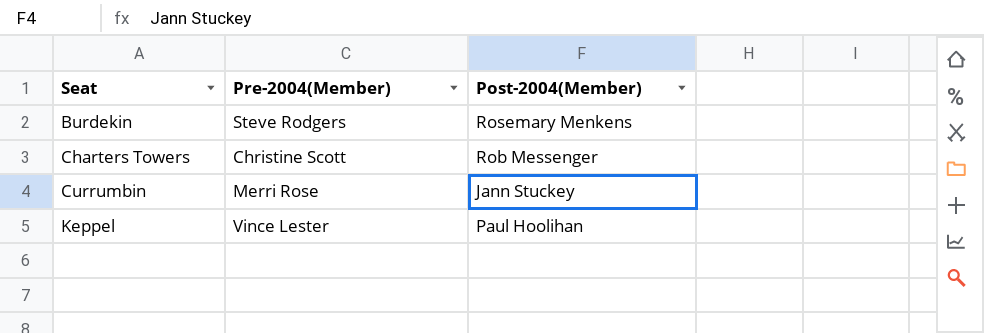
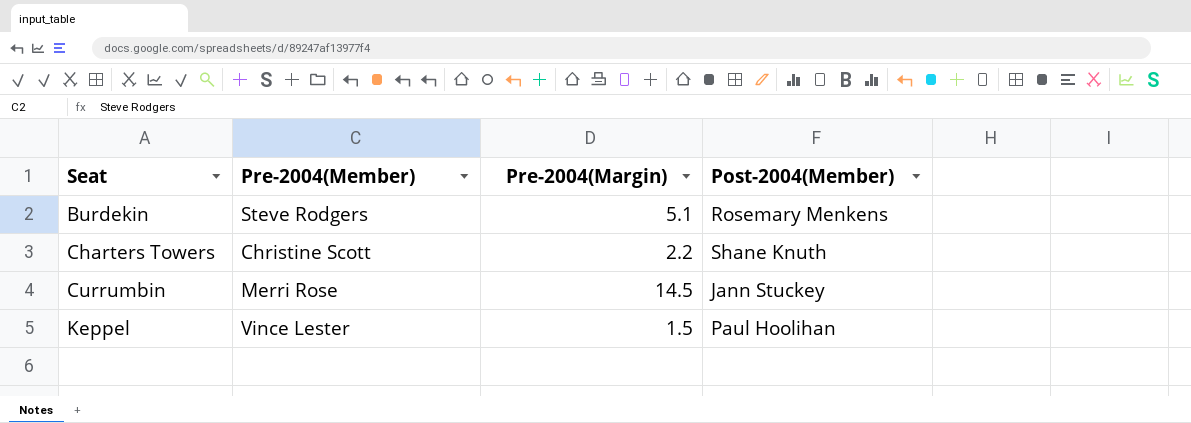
column Pre-2004(Margin) | position: none -> 3
Charters Towers | Post-2004(Member): Rob Messenger -> Shane Knuth

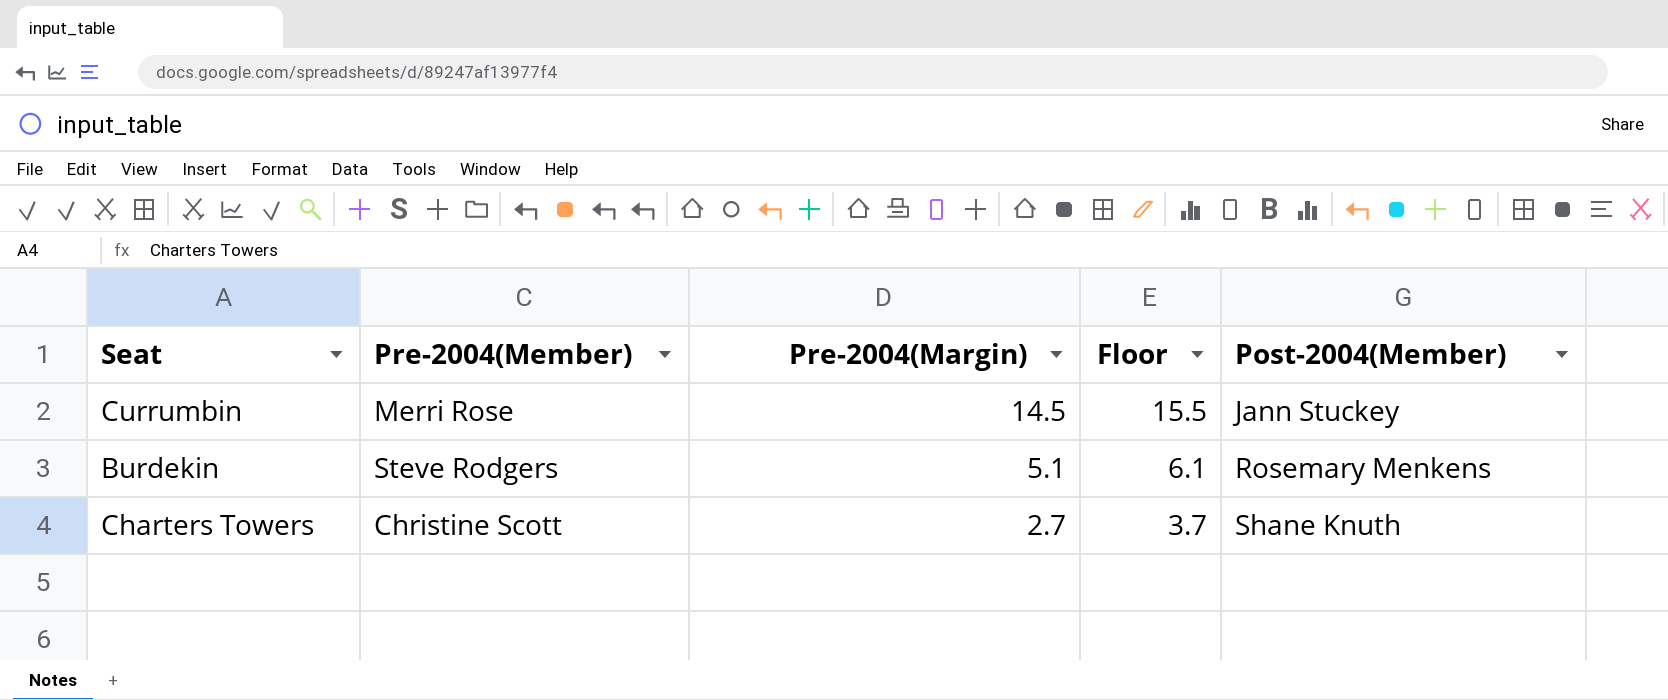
row order: Seat ascending -> Pre-2004(Margin) descending
column Floor | formula: none -> [Pre-2004(Margin)] + 1
row Keppel: Vince Lester | 1.5 | Paul Hoolihan -> none
Charters Towers | Pre-2004(Margin): 2.2 -> 2.7

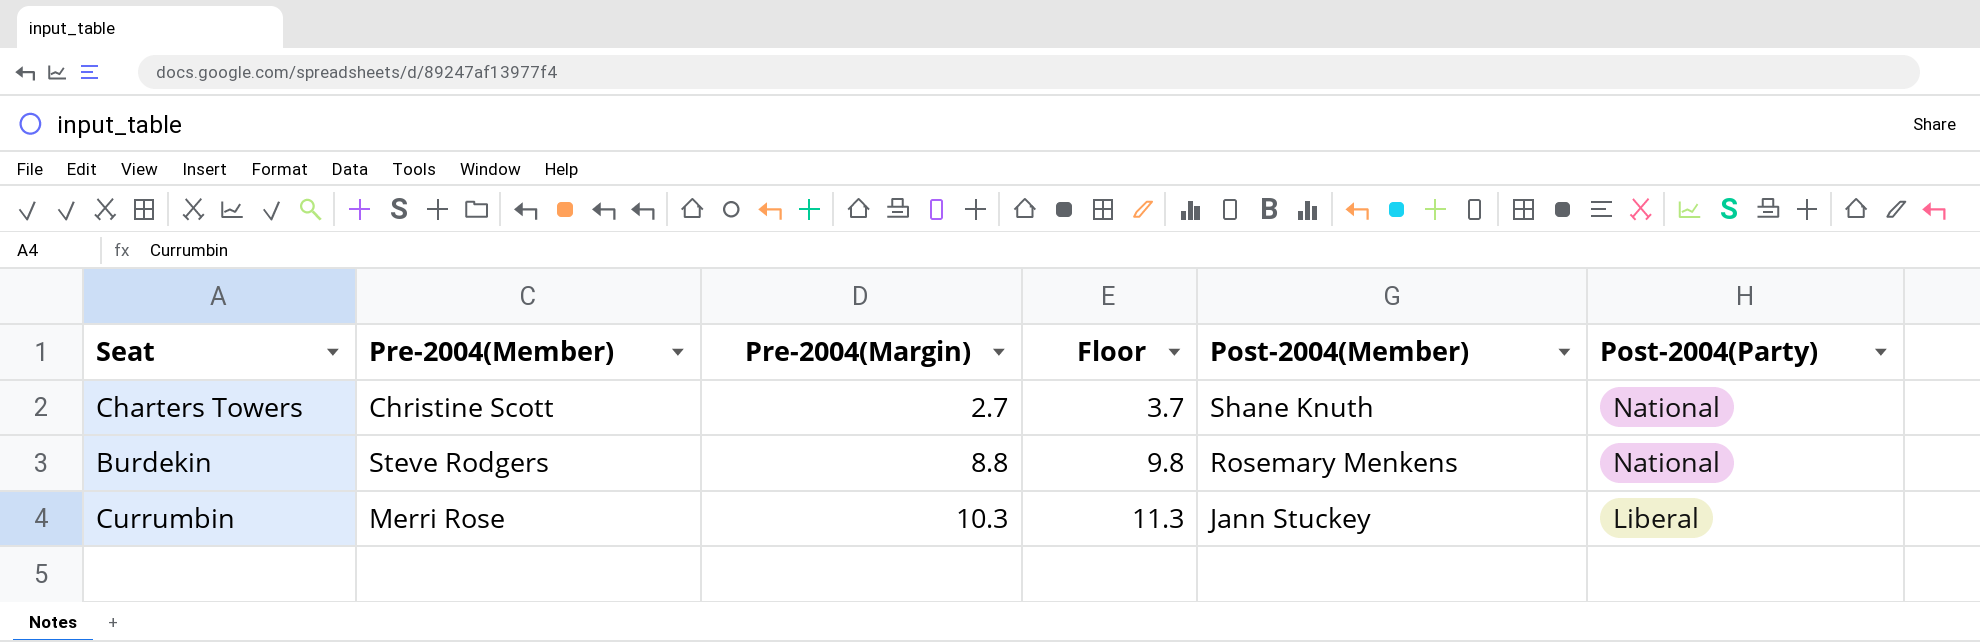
row order: Pre-2004(Margin) descending -> Pre-2004(Margin) ascending
column Post-2004(Party) | position: none -> 6
Burdekin | Pre-2004(Margin): 5.1 -> 8.8
Burdekin | Floor: 6.1 -> 9.8
Currumbin | Pre-2004(Margin): 14.5 -> 10.3
Currumbin | Floor: 15.5 -> 11.3

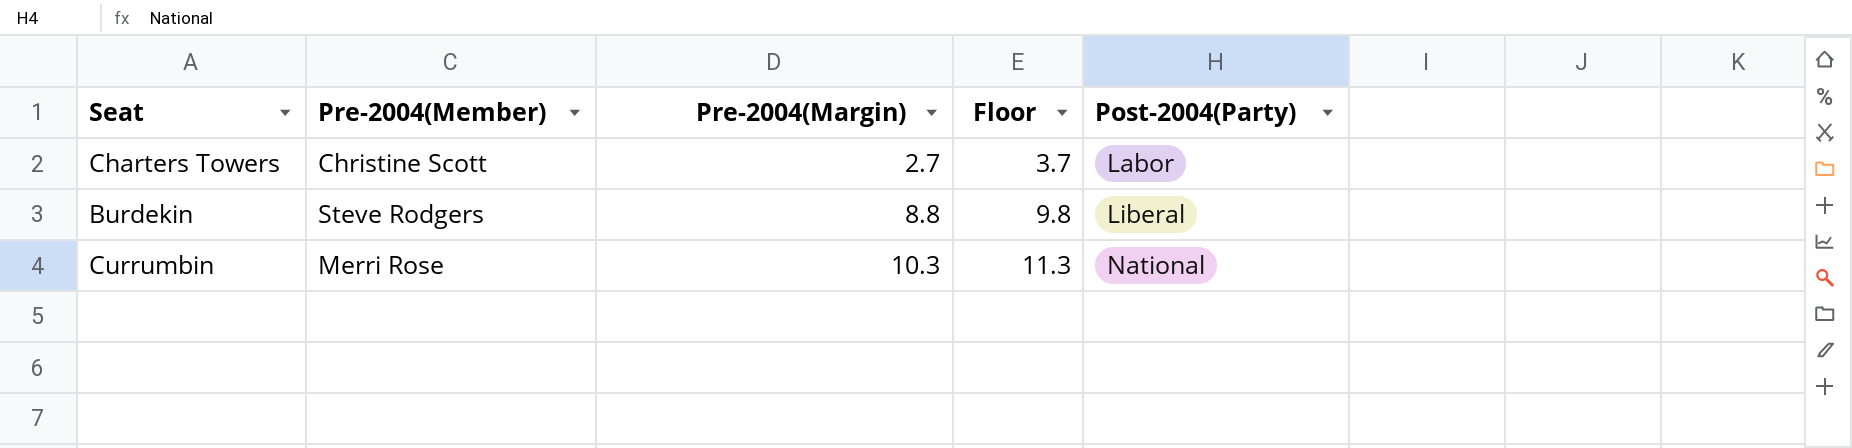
column Post-2004(Member) | position: 5 -> none
Charters Towers | Post-2004(Party): National -> Labor
Burdekin | Post-2004(Party): National -> Liberal
Currumbin | Post-2004(Party): Liberal -> National

